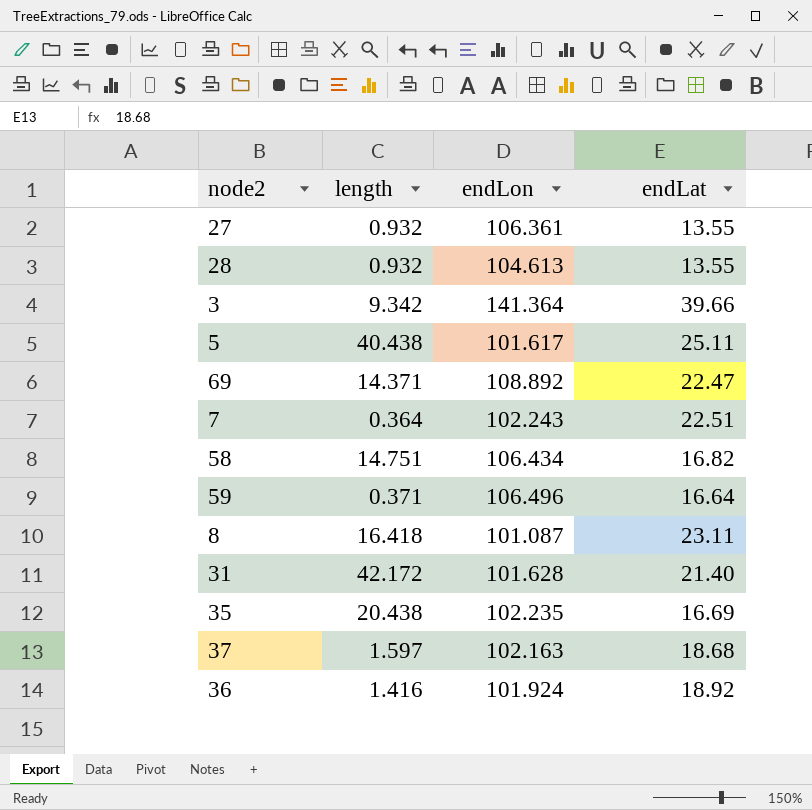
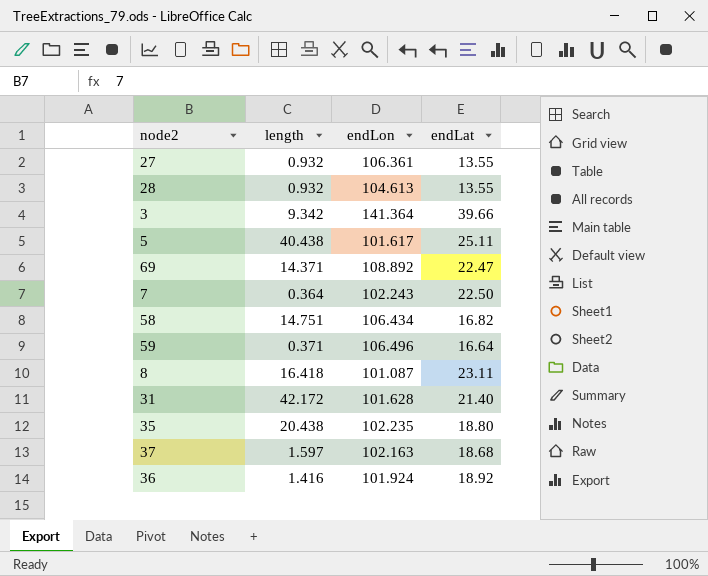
7 | endLat: 22.51 -> 22.50
35 | endLat: 16.69 -> 18.80

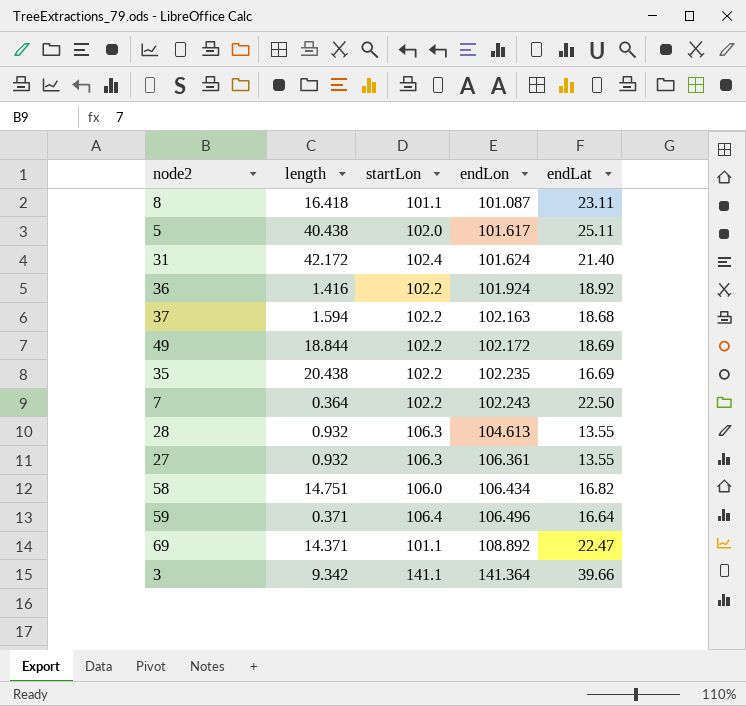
row order: none -> endLon ascending
column startLon | position: none -> 3
31 | endLon: 101.628 -> 101.624
37 | length: 1.597 -> 1.594
row 49: none -> 18.844 | 102.2 | 102.172 | 18.69
35 | endLat: 18.80 -> 16.69

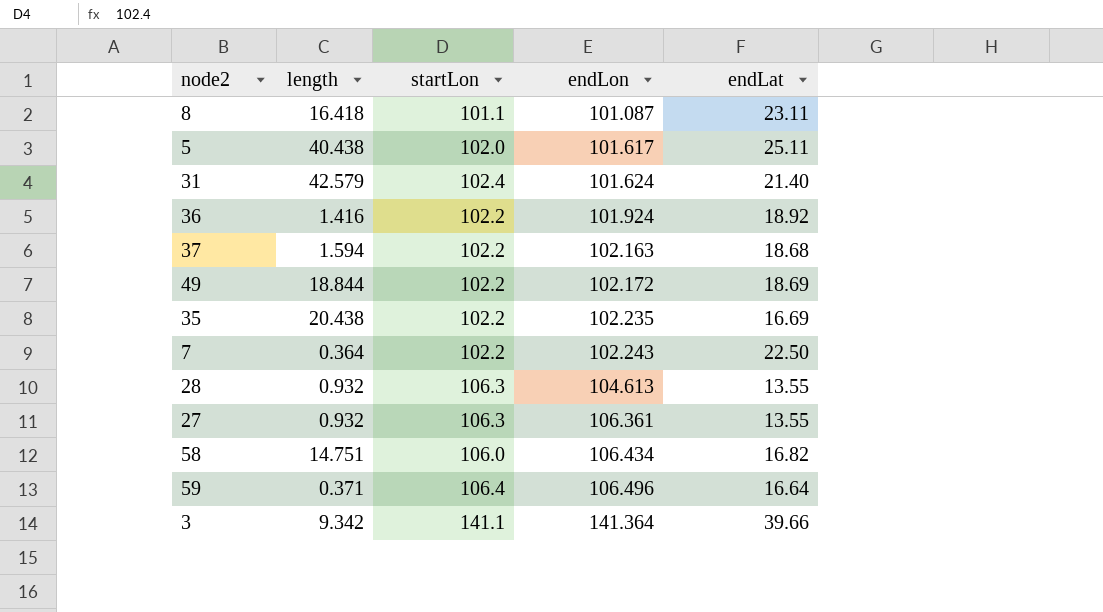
row 69: 14.371 | 101.1 | 108.892 | 22.47 -> none
31 | length: 42.172 -> 42.579

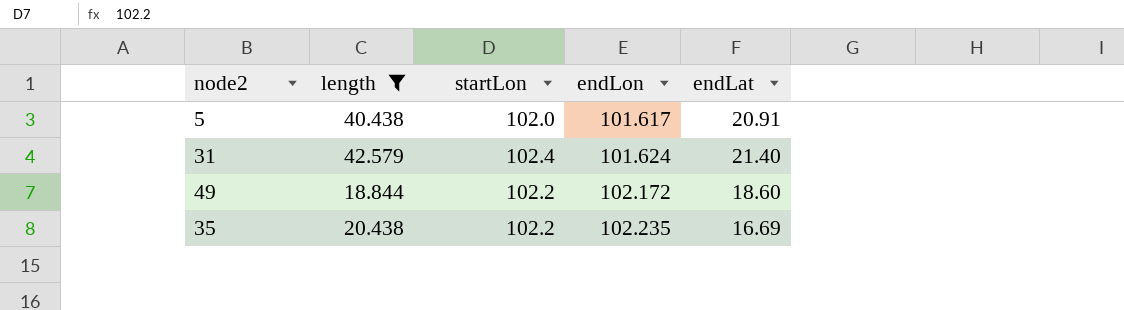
filter: none -> length >= 18.844
5 | endLat: 25.11 -> 20.91
49 | endLat: 18.69 -> 18.60

